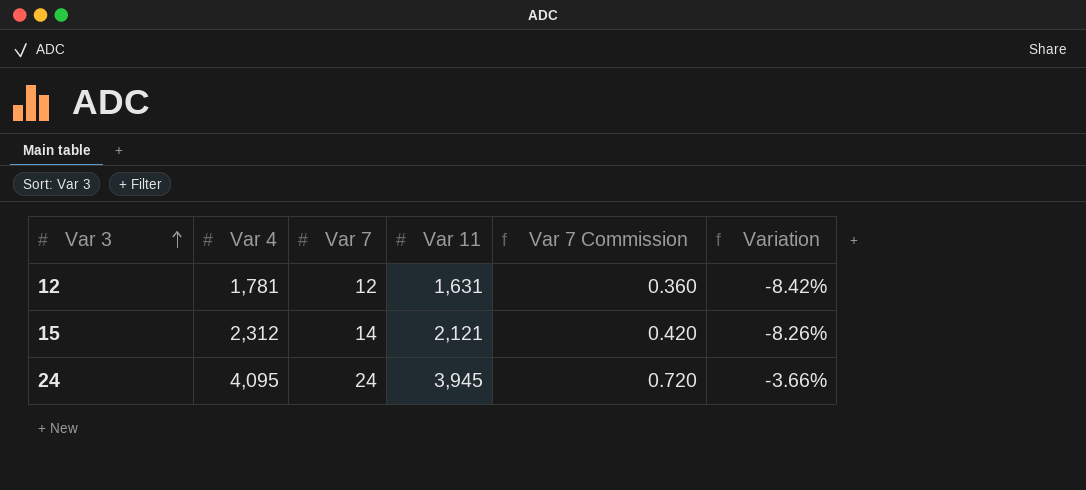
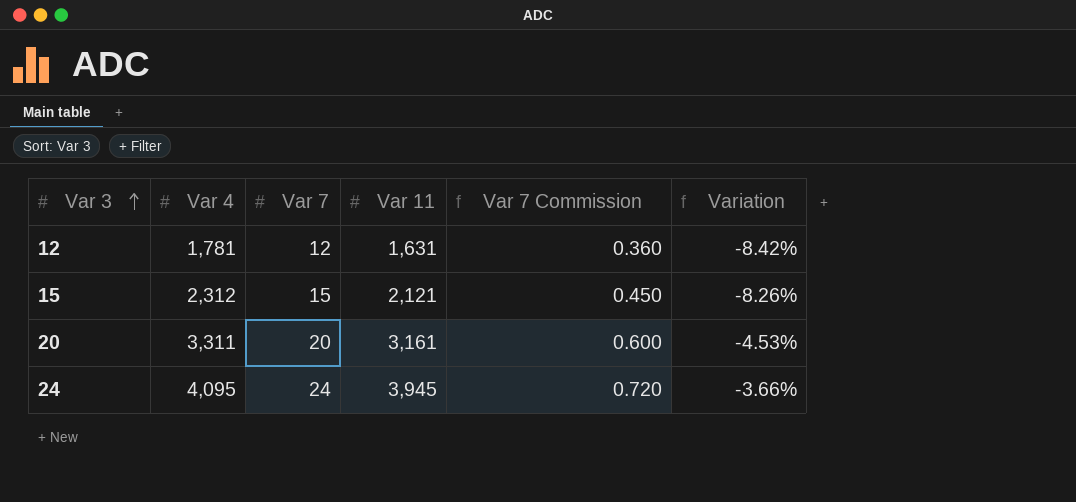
15 | Var 7: 14 -> 15
15 | Var 7 Commission: 0.420 -> 0.450
row 20: none -> 3,311 | 20 | 3,161 | 0.600 | -4.53%

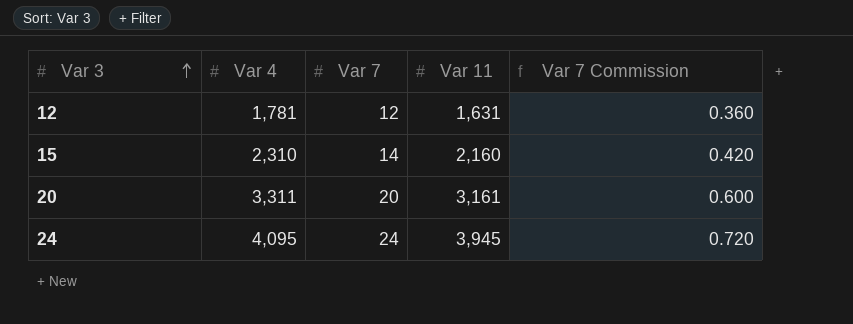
column Variation | formula: ([Var 11] - [Var 4]) / [Var 4] -> none
15 | Var 4: 2,312 -> 2,310
15 | Var 7: 15 -> 14
15 | Var 11: 2,121 -> 2,160
15 | Var 7 Commission: 0.450 -> 0.420

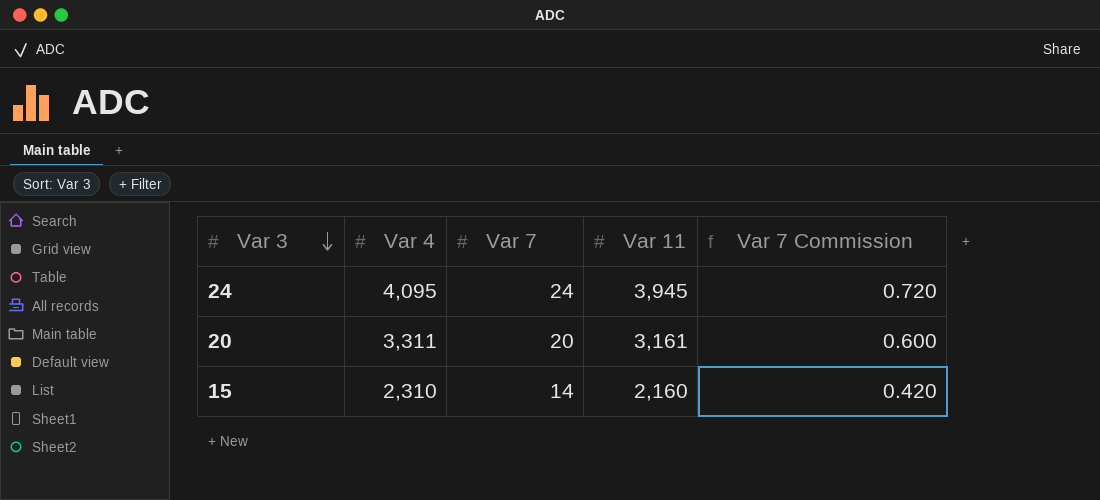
row order: Var 3 ascending -> Var 3 descending
row 12: 1,781 | 12 | 1,631 | 0.360 -> none

